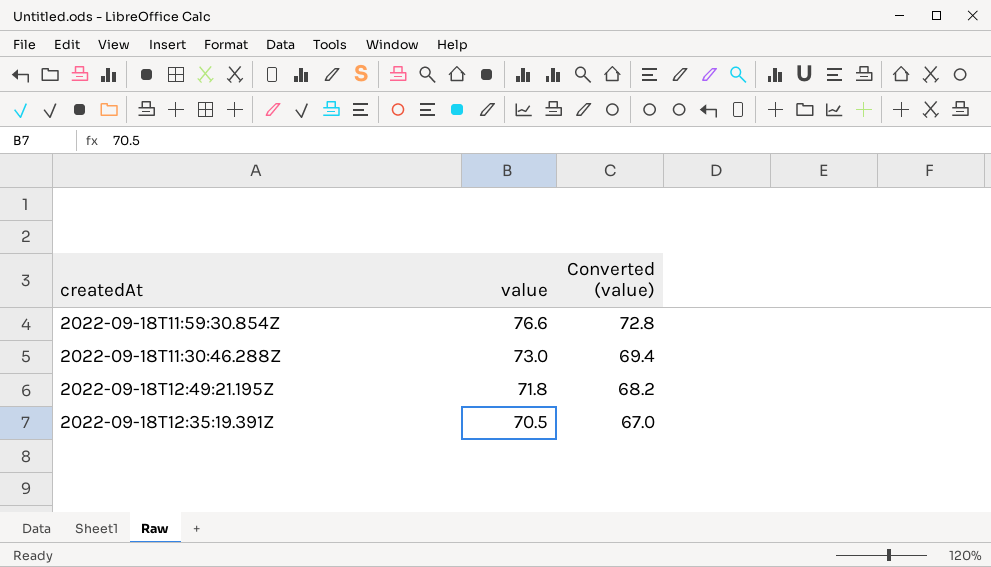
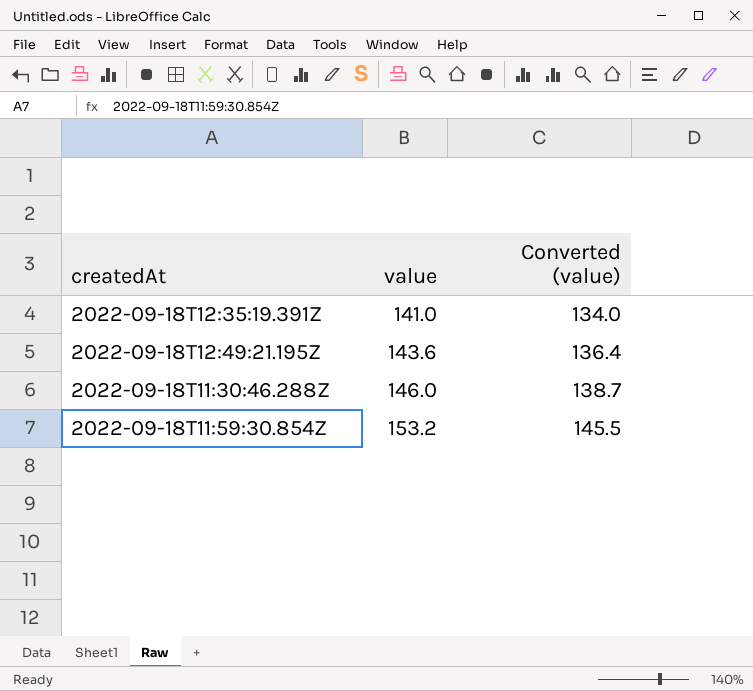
row order: value descending -> value ascending
2022-09-18T12:35:19.391Z | value: 70.5 -> 141.0
2022-09-18T12:35:19.391Z | Converted (value): 67.0 -> 134.0
2022-09-18T12:49:21.195Z | value: 71.8 -> 143.6
2022-09-18T12:49:21.195Z | Converted (value): 68.2 -> 136.4
2022-09-18T11:30:46.288Z | value: 73.0 -> 146.0
2022-09-18T11:30:46.288Z | Converted (value): 69.4 -> 138.7
2022-09-18T11:59:30.854Z | value: 76.6 -> 153.2
2022-09-18T11:59:30.854Z | Converted (value): 72.8 -> 145.5

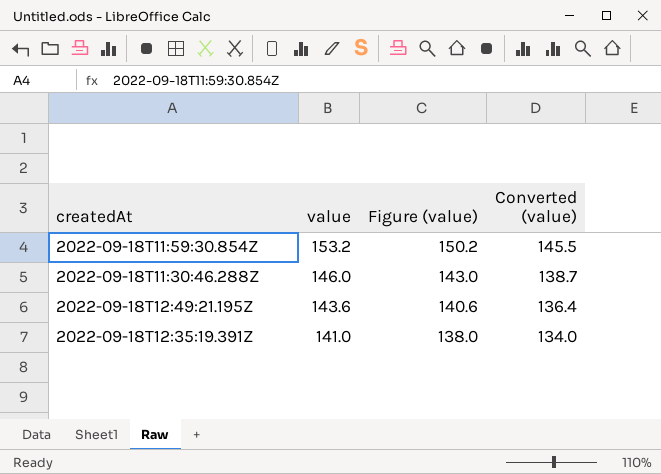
row order: value ascending -> value descending
column Figure (value) | formula: none -> [value] - 3

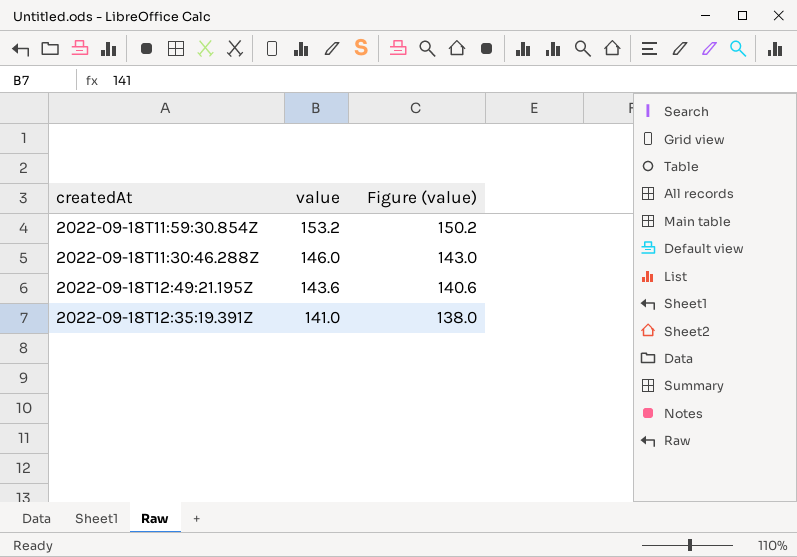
column Converted (value) | formula: [value] * 0.95 -> none

